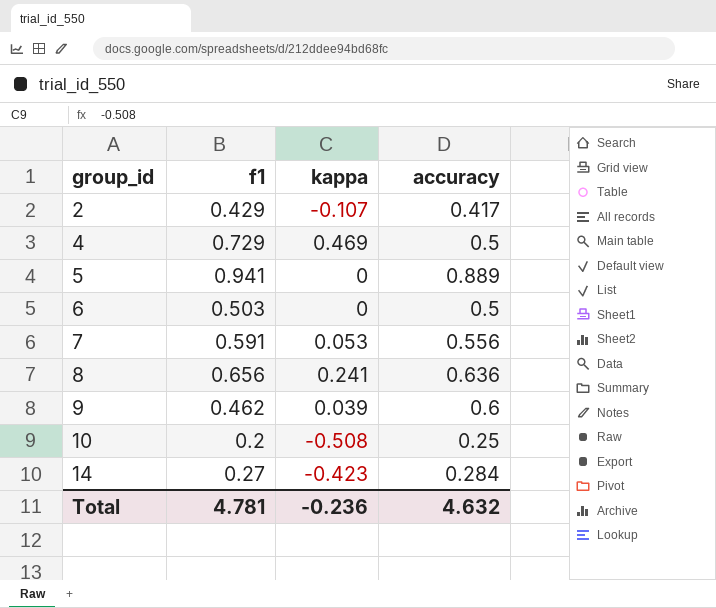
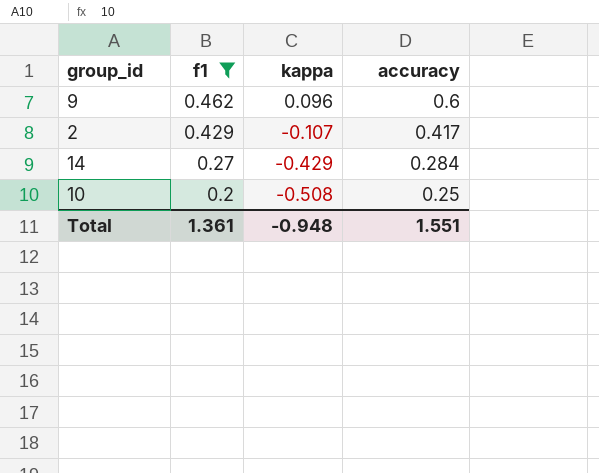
filter: none -> f1 <= 0.462
row order: group_id ascending -> f1 descending
9 | kappa: 0.039 -> 0.096
14 | kappa: -0.423 -> -0.429
Total | f1: 4.781 -> 1.361
Total | kappa: -0.236 -> -0.948
Total | accuracy: 4.632 -> 1.551

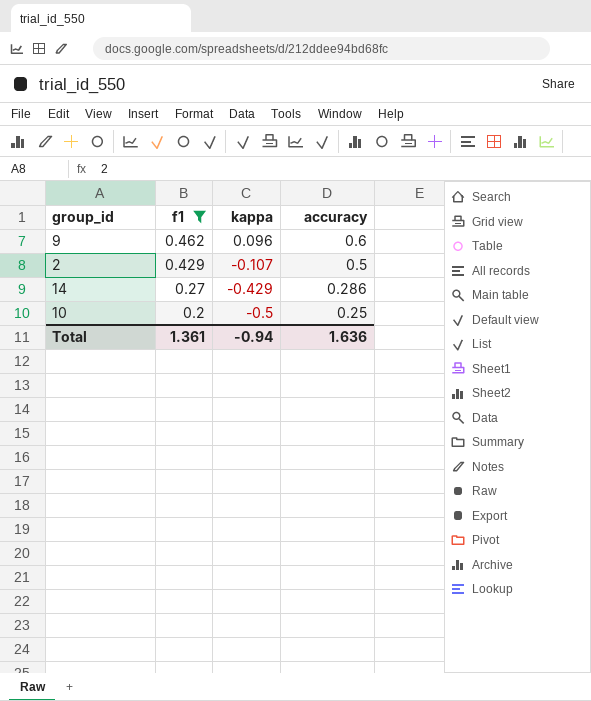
2 | accuracy: 0.417 -> 0.5
14 | accuracy: 0.284 -> 0.286
10 | kappa: -0.508 -> -0.5
Total | kappa: -0.948 -> -0.94
Total | accuracy: 1.551 -> 1.636

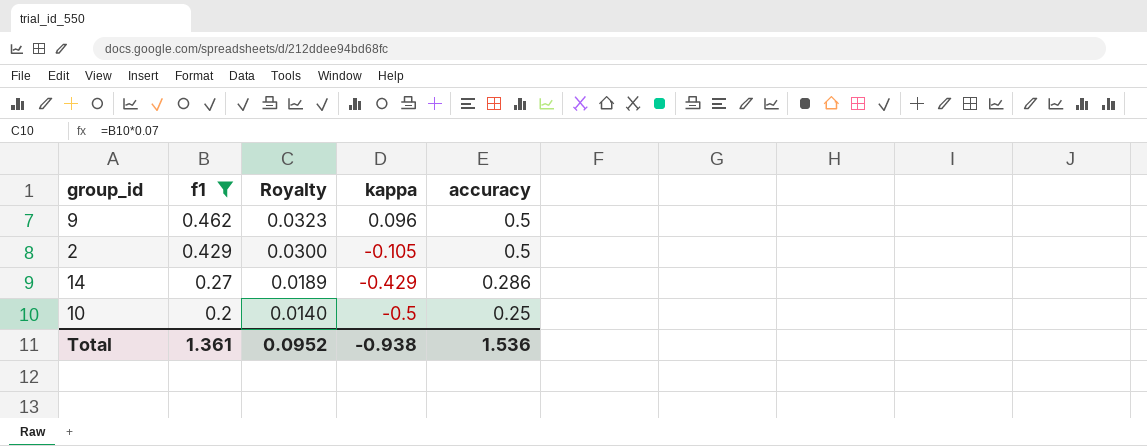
column Royalty | formula: none -> [f1] * 0.07
9 | accuracy: 0.6 -> 0.5
2 | kappa: -0.107 -> -0.105
Total | kappa: -0.94 -> -0.938
Total | accuracy: 1.636 -> 1.536

